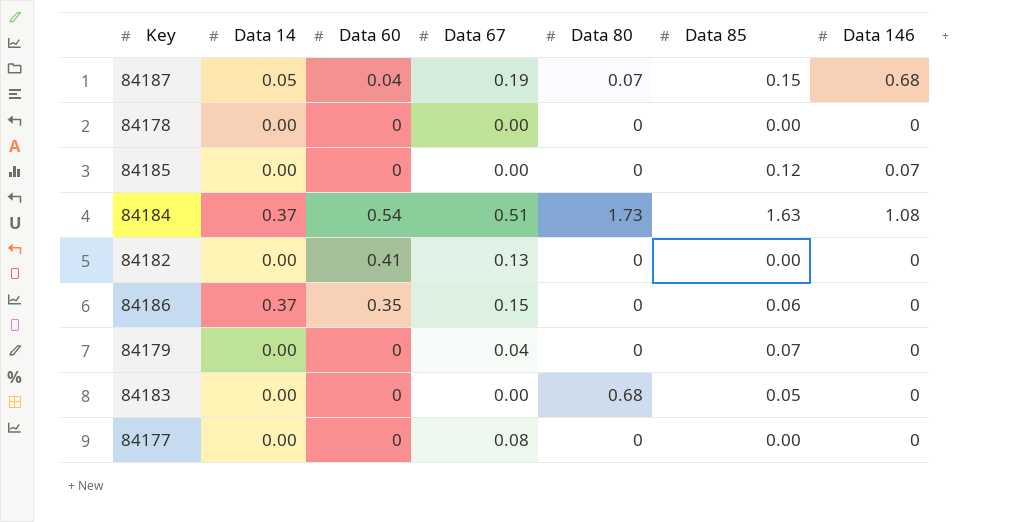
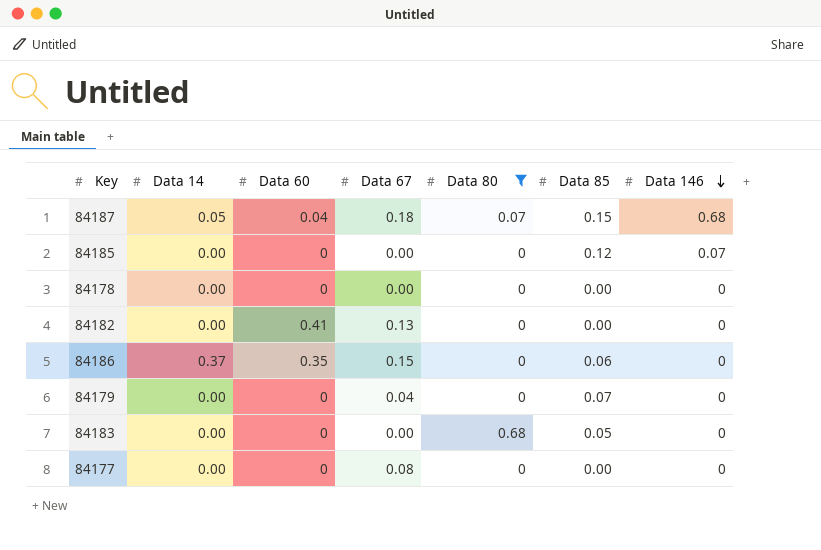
filter: none -> Data 80 != 1.73
row order: none -> Data 146 descending
84187 | Data 67: 0.19 -> 0.18

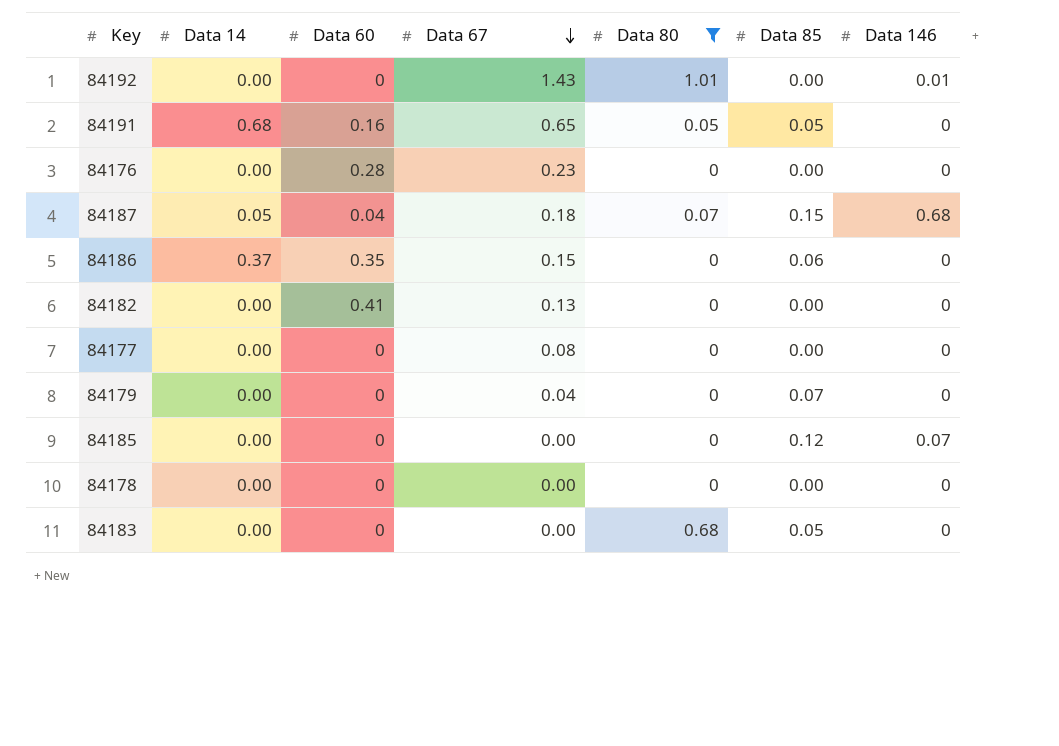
row order: Data 146 descending -> Data 67 descending
row 84192: none -> 0.00 | 0 | 1.43 | 1.01 | 0.00 | 0.01
row 84191: none -> 0.68 | 0.16 | 0.65 | 0.05 | 0.05 | 0
row 84176: none -> 0.00 | 0.28 | 0.23 | 0 | 0.00 | 0

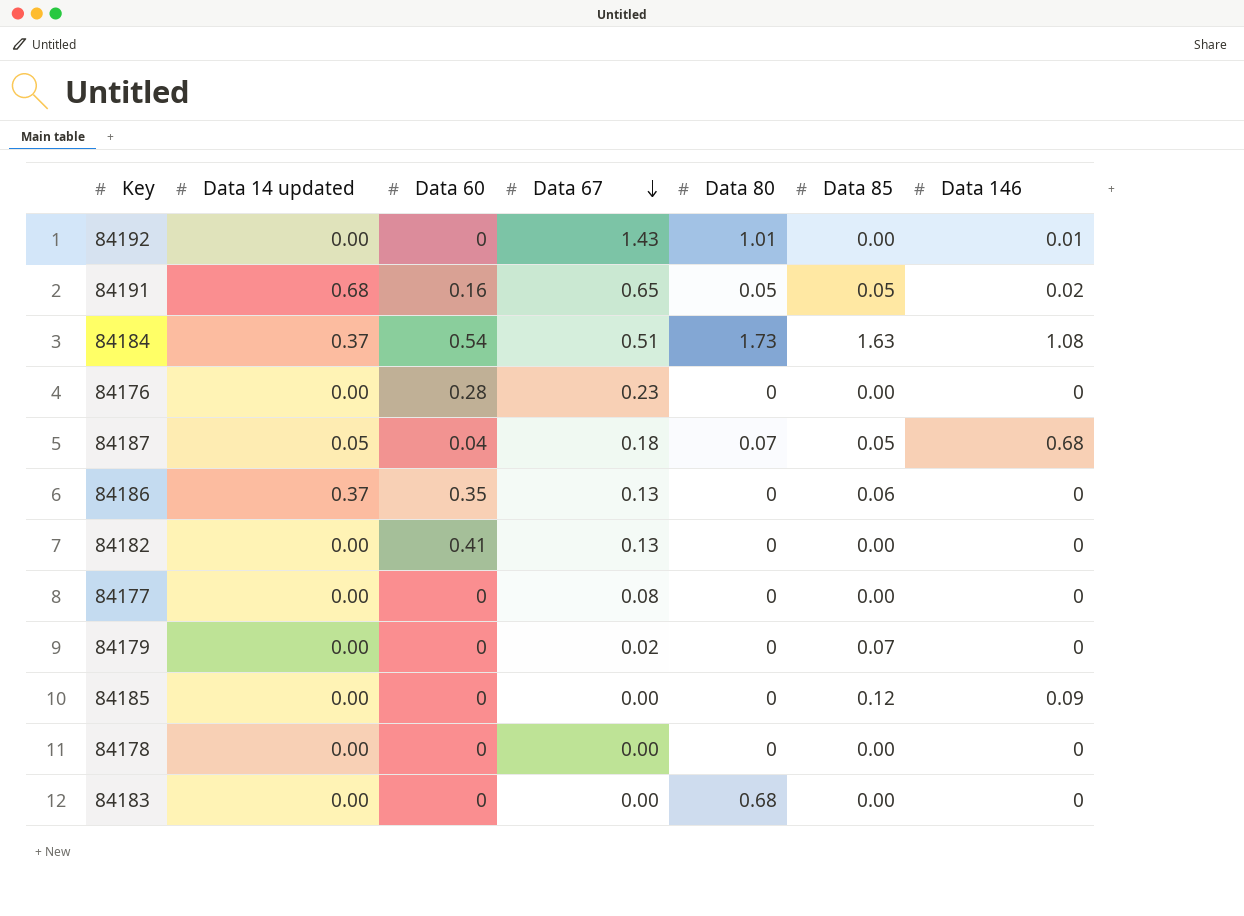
filter: Data 80 != 1.73 -> none
column name: Data 14 -> Data 14 updated
84191 | Data 146: 0 -> 0.02
84187 | Data 85: 0.15 -> 0.05
84186 | Data 67: 0.15 -> 0.13
84179 | Data 67: 0.04 -> 0.02
84185 | Data 146: 0.07 -> 0.09
84183 | Data 85: 0.05 -> 0.00

